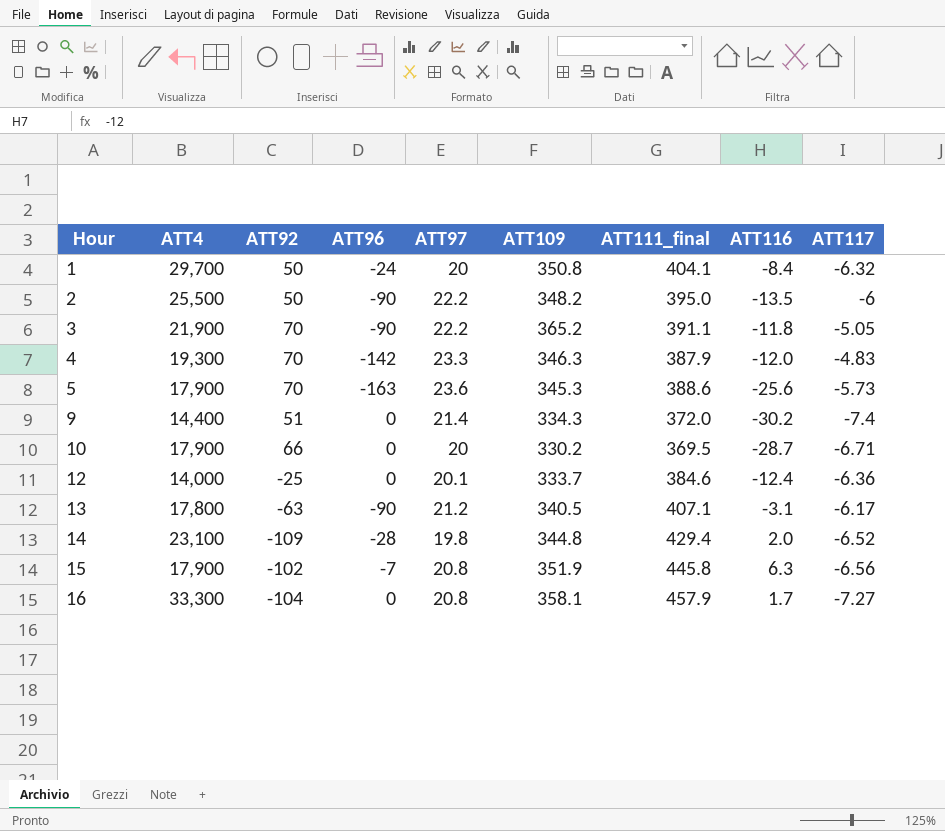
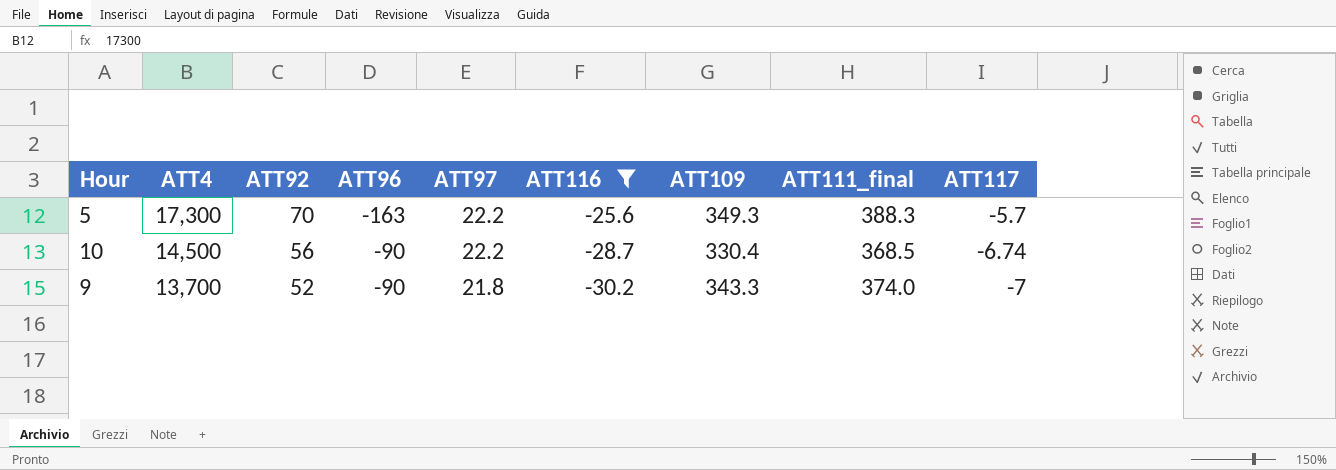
filter: none -> ATT116 <= -25.6
row order: Hour ascending -> ATT4 descending
column ATT116 | position: 8 -> 6
5 | ATT4: 17,900 -> 17,300
5 | ATT97: 23.6 -> 22.2
5 | ATT109: 345.3 -> 349.3
5 | ATT111_final: 388.6 -> 388.3
5 | ATT117: -5.73 -> -5.7
10 | ATT4: 17,900 -> 14,500
10 | ATT92: 66 -> 56
10 | ATT96: 0 -> -90
10 | ATT97: 20 -> 22.2
10 | ATT109: 330.2 -> 330.4
10 | ATT111_final: 369.5 -> 368.5
10 | ATT117: -6.71 -> -6.74
9 | ATT4: 14,400 -> 13,700
9 | ATT92: 51 -> 52
9 | ATT96: 0 -> -90
9 | ATT97: 21.4 -> 21.8
9 | ATT109: 334.3 -> 343.3
9 | ATT111_final: 372.0 -> 374.0
9 | ATT117: -7.4 -> -7

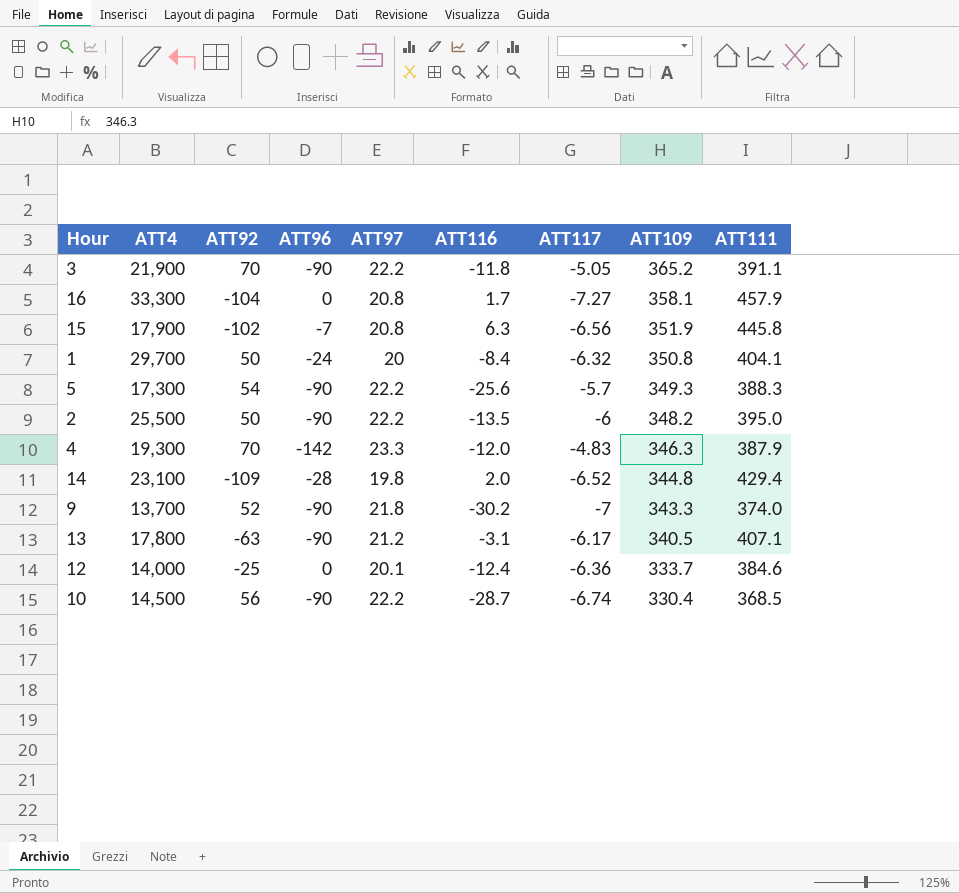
filter: ATT116 <= -25.6 -> none
row order: ATT4 descending -> ATT109 descending
column ATT117 | position: 9 -> 7
column name: ATT111_final -> ATT111
5 | ATT92: 70 -> 54
5 | ATT96: -163 -> -90

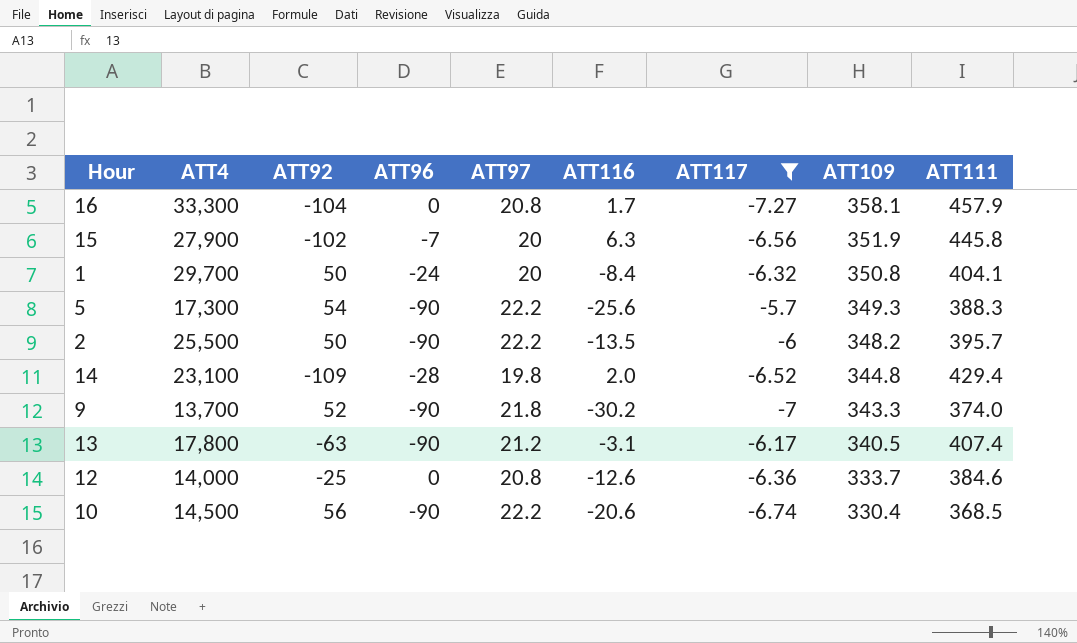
filter: none -> ATT117 <= -5.7
15 | ATT4: 17,900 -> 27,900
15 | ATT97: 20.8 -> 20
2 | ATT111: 395.0 -> 395.7
13 | ATT111: 407.1 -> 407.4
12 | ATT97: 20.1 -> 20.8
12 | ATT116: -12.4 -> -12.6
10 | ATT116: -28.7 -> -20.6

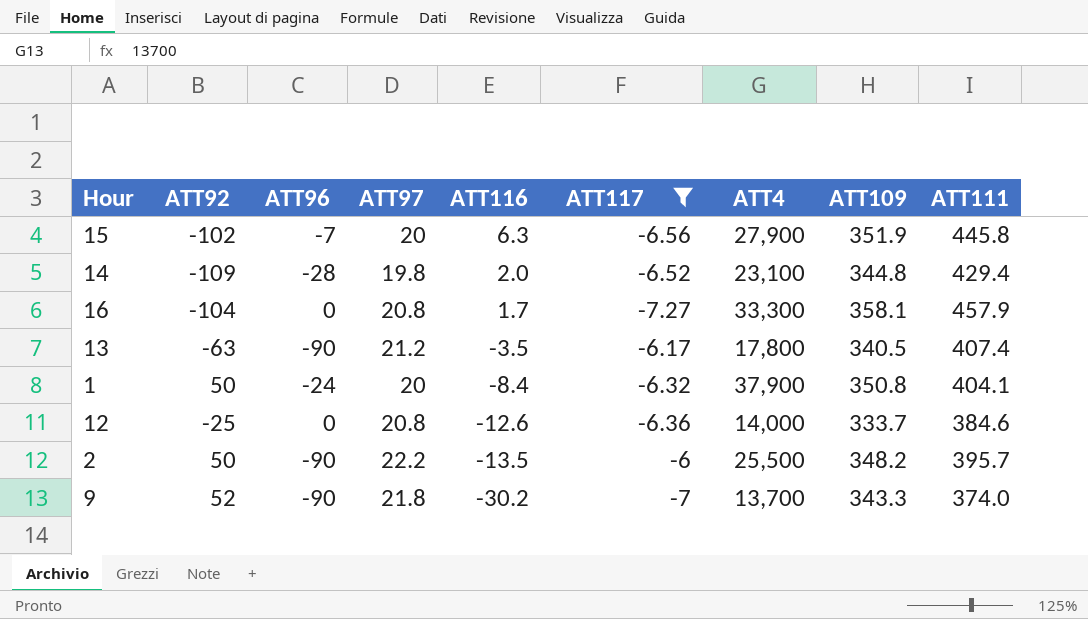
row order: ATT109 descending -> ATT116 descending
column ATT4 | position: 2 -> 7
row 5: 17,300 | 54 | -90 | 22.2 | -25.6 | -5.7 | 349.3 | 388.3 -> none
row 10: 14,500 | 56 | -90 | 22.2 | -20.6 | -6.74 | 330.4 | 368.5 -> none
13 | ATT116: -3.1 -> -3.5
1 | ATT4: 29,700 -> 37,900

